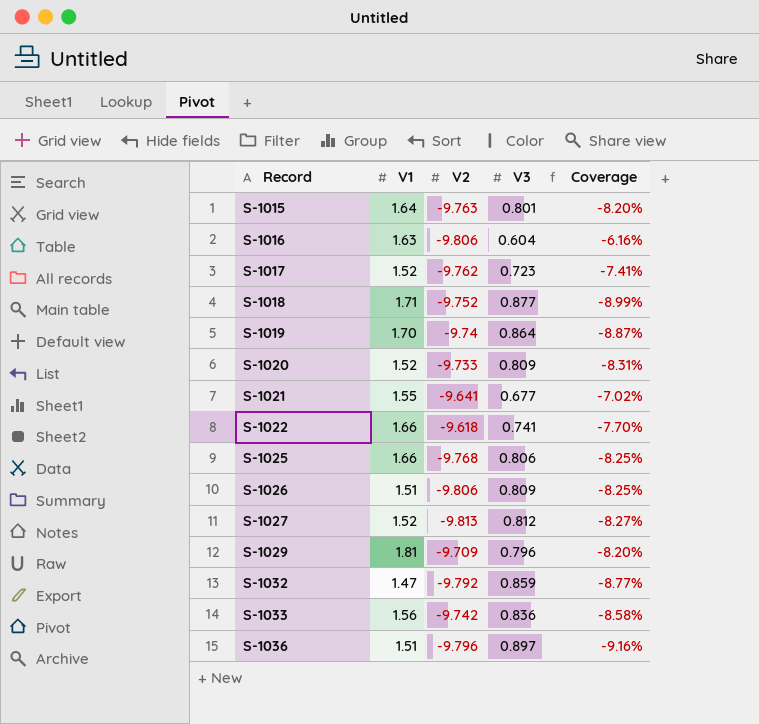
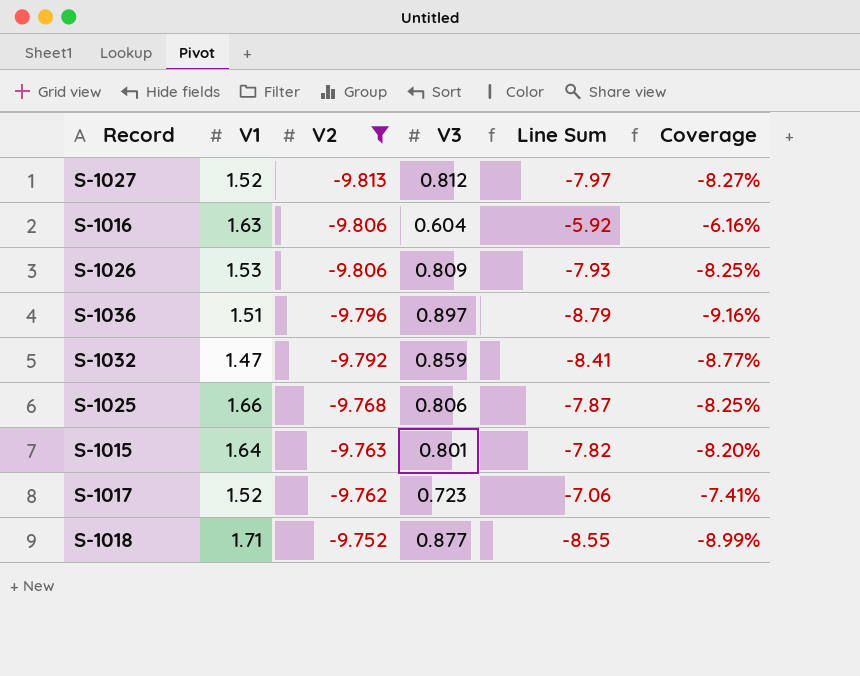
filter: none -> V2 <= -9.752
row order: Record ascending -> V2 ascending
column Line Sum | formula: none -> [V2] * [V3]
S-1026 | V1: 1.51 -> 1.53

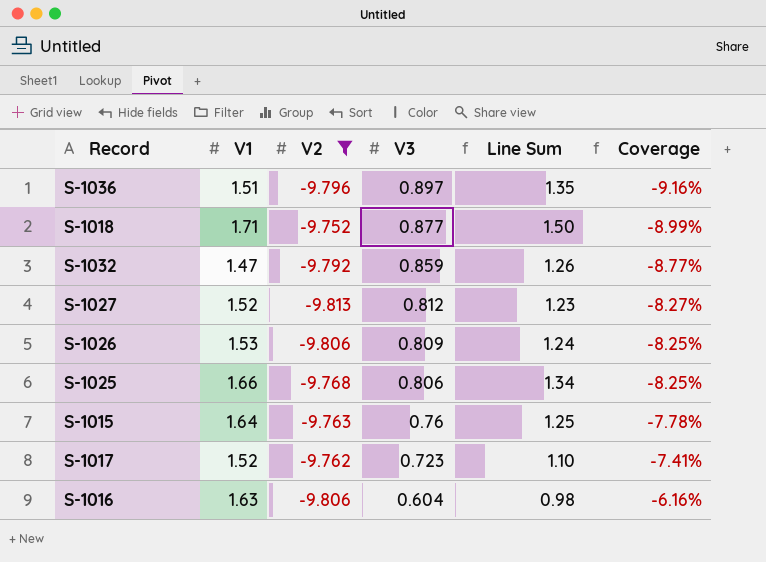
row order: V2 ascending -> V3 descending
column Line Sum | formula: [V2] * [V3] -> [V1] * [V3]
S-1015 | V3: 0.801 -> 0.76
S-1015 | Coverage: -8.20% -> -7.78%

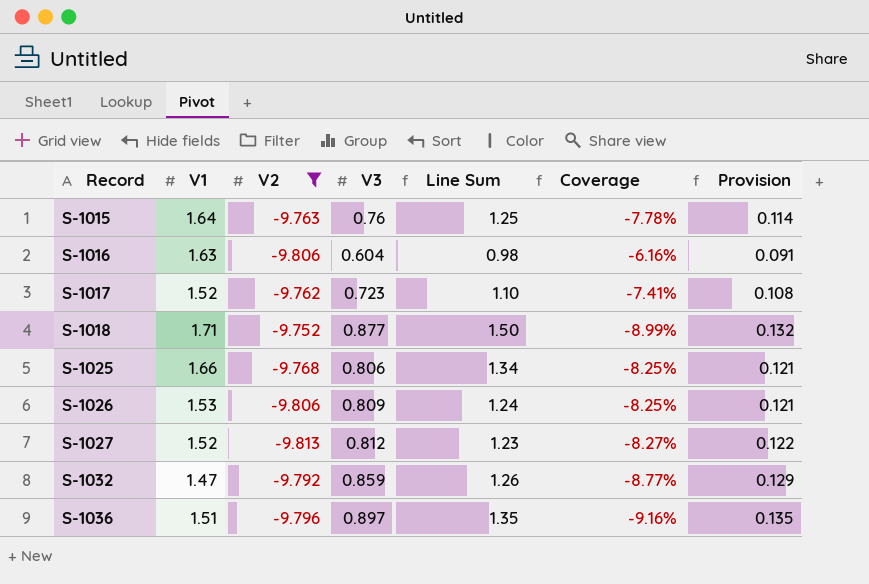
row order: V3 descending -> Record ascending
column Provision | formula: none -> [V3] * 0.15

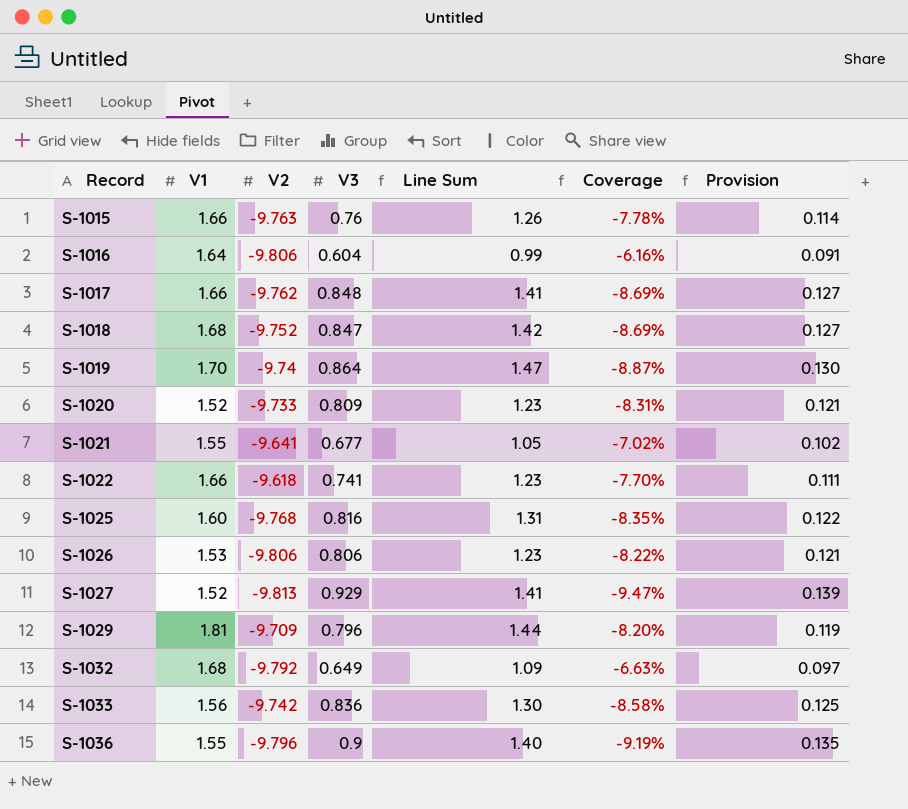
filter: V2 <= -9.752 -> none
S-1015 | V1: 1.64 -> 1.66
S-1015 | Line Sum: 1.25 -> 1.26
S-1016 | V1: 1.63 -> 1.64
S-1016 | Line Sum: 0.98 -> 0.99
S-1017 | V1: 1.52 -> 1.66
S-1017 | V3: 0.723 -> 0.848
S-1017 | Line Sum: 1.10 -> 1.41
S-1017 | Coverage: -7.41% -> -8.69%
S-1017 | Provision: 0.108 -> 0.127
S-1018 | V1: 1.71 -> 1.68
S-1018 | V3: 0.877 -> 0.847
S-1018 | Line Sum: 1.50 -> 1.42
S-1018 | Coverage: -8.99% -> -8.69%
S-1018 | Provision: 0.132 -> 0.127
S-1025 | V1: 1.66 -> 1.60
S-1025 | V3: 0.806 -> 0.816
S-1025 | Line Sum: 1.34 -> 1.31
S-1025 | Coverage: -8.25% -> -8.35%
S-1025 | Provision: 0.121 -> 0.122
S-1026 | V3: 0.809 -> 0.806
S-1026 | Line Sum: 1.24 -> 1.23
S-1026 | Coverage: -8.25% -> -8.22%
S-1027 | V3: 0.812 -> 0.929
S-1027 | Line Sum: 1.23 -> 1.41
S-1027 | Coverage: -8.27% -> -9.47%
S-1027 | Provision: 0.122 -> 0.139
S-1032 | V1: 1.47 -> 1.68
S-1032 | V3: 0.859 -> 0.649
S-1032 | Line Sum: 1.26 -> 1.09
S-1032 | Coverage: -8.77% -> -6.63%
S-1032 | Provision: 0.129 -> 0.097
S-1036 | V1: 1.51 -> 1.55
S-1036 | V3: 0.897 -> 0.9
S-1036 | Line Sum: 1.35 -> 1.40
S-1036 | Coverage: -9.16% -> -9.19%

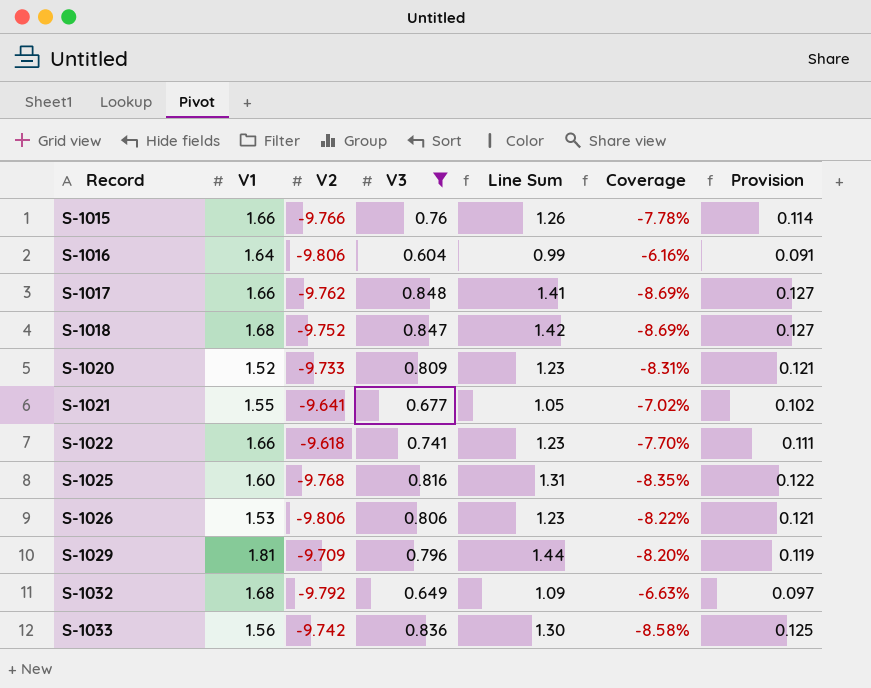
filter: none -> V3 <= 0.848
S-1015 | V2: -9.763 -> -9.766

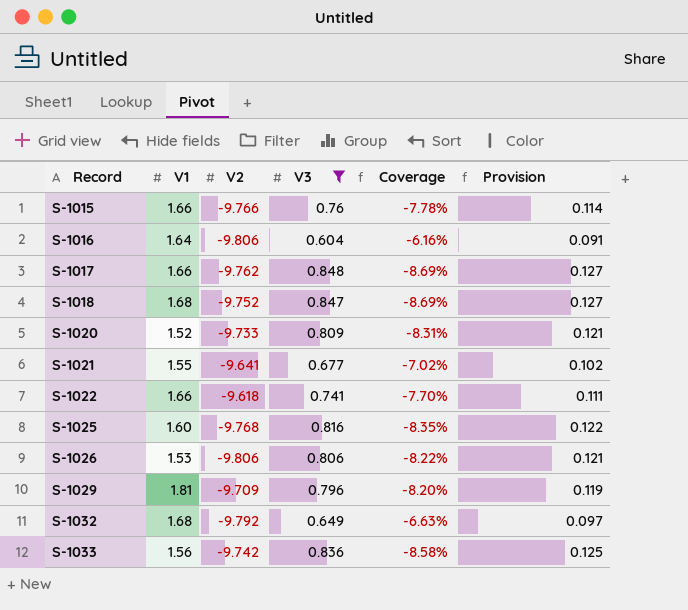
column Line Sum | formula: [V1] * [V3] -> none

